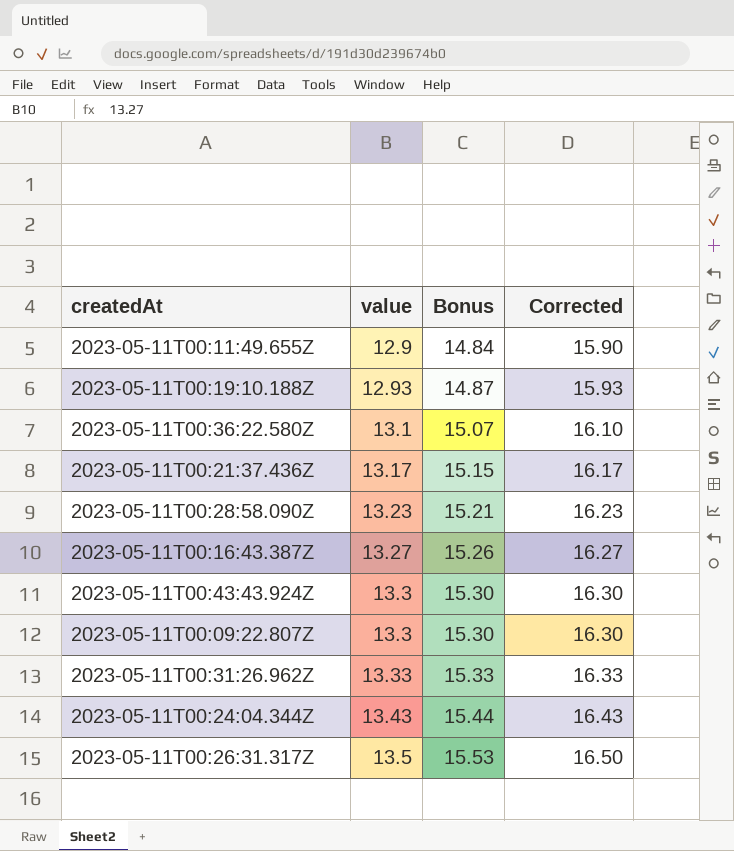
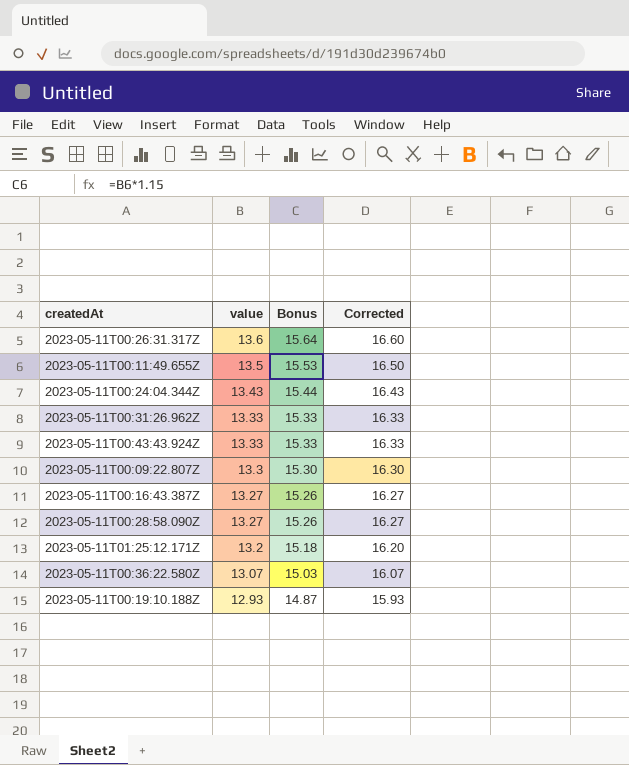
row order: value ascending -> value descending
row 2023-05-11T00:21:37.436Z: 13.17 | 15.15 | 16.17 -> none
2023-05-11T00:26:31.317Z | value: 13.5 -> 13.6
2023-05-11T00:26:31.317Z | Bonus: 15.53 -> 15.64
2023-05-11T00:26:31.317Z | Corrected: 16.50 -> 16.60
2023-05-11T00:11:49.655Z | value: 12.9 -> 13.5
2023-05-11T00:11:49.655Z | Bonus: 14.84 -> 15.53
2023-05-11T00:11:49.655Z | Corrected: 15.90 -> 16.50
2023-05-11T00:43:43.924Z | value: 13.3 -> 13.33
2023-05-11T00:43:43.924Z | Bonus: 15.30 -> 15.33
2023-05-11T00:43:43.924Z | Corrected: 16.30 -> 16.33
2023-05-11T00:28:58.090Z | value: 13.23 -> 13.27
2023-05-11T00:28:58.090Z | Bonus: 15.21 -> 15.26
2023-05-11T00:28:58.090Z | Corrected: 16.23 -> 16.27
row 2023-05-11T01:25:12.171Z: none -> 13.2 | 15.18 | 16.20
2023-05-11T00:36:22.580Z | value: 13.1 -> 13.07
2023-05-11T00:36:22.580Z | Bonus: 15.07 -> 15.03
2023-05-11T00:36:22.580Z | Corrected: 16.10 -> 16.07

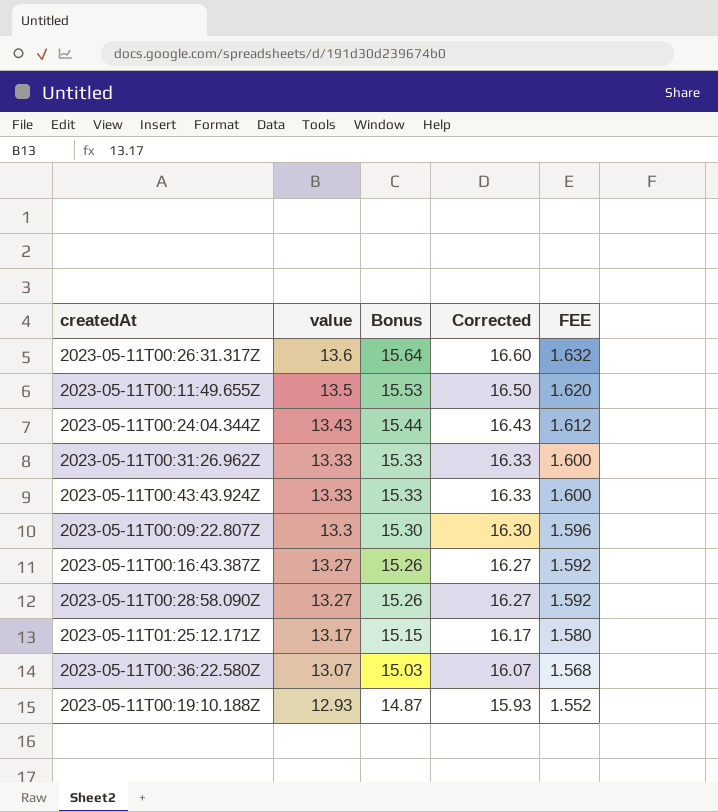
column FEE | formula: none -> [value] * 0.12
2023-05-11T01:25:12.171Z | value: 13.2 -> 13.17
2023-05-11T01:25:12.171Z | Bonus: 15.18 -> 15.15
2023-05-11T01:25:12.171Z | Corrected: 16.20 -> 16.17

